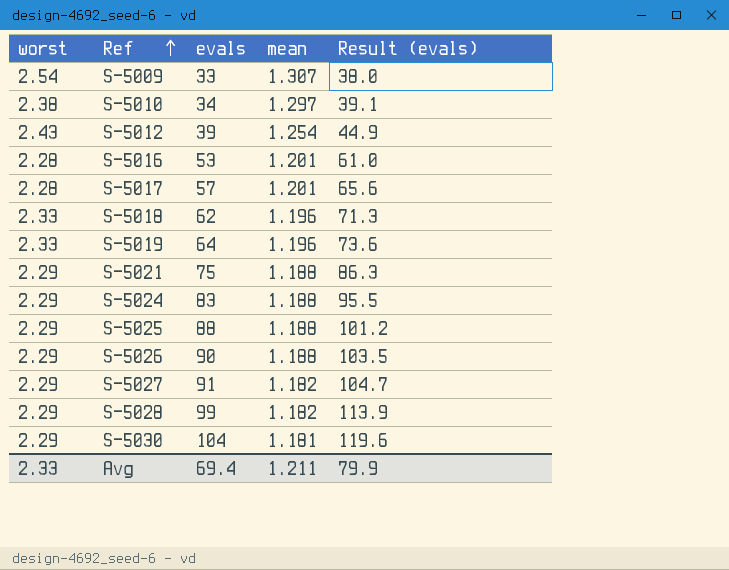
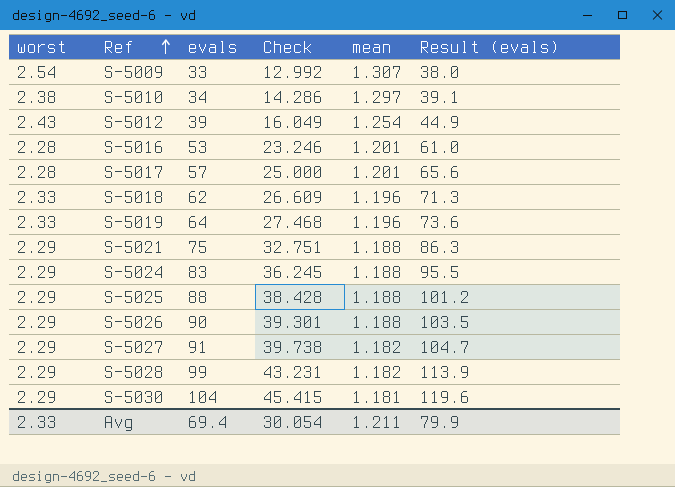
column Check | formula: none -> [evals] / [worst]

